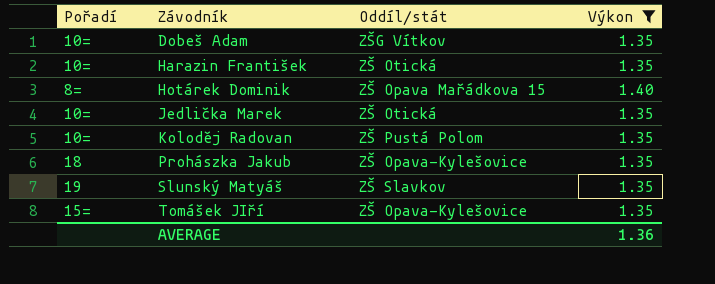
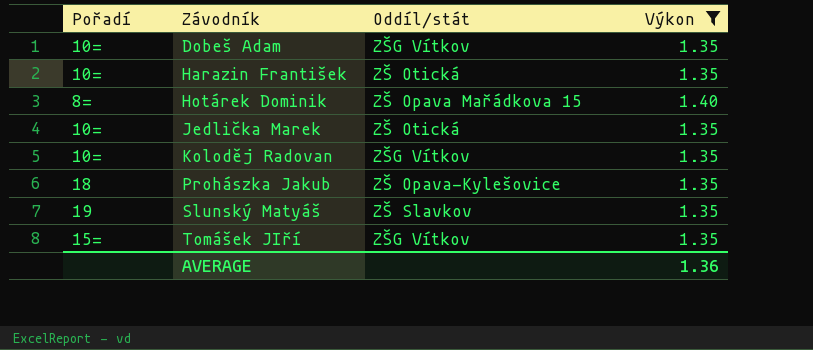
Koloděj Radovan | Oddíl/stát: ZŠ Pustá Polom -> ZŠG Vítkov
Tomášek JIří | Oddíl/stát: ZŠ Opava-Kylešovice -> ZŠG Vítkov

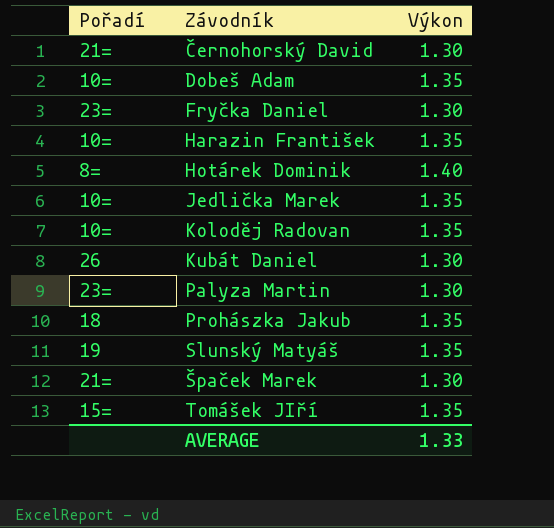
filter: Výkon != 1.30 -> none
column Oddíl/stát | position: 3 -> none
AVERAGE | Výkon: 1.36 -> 1.33

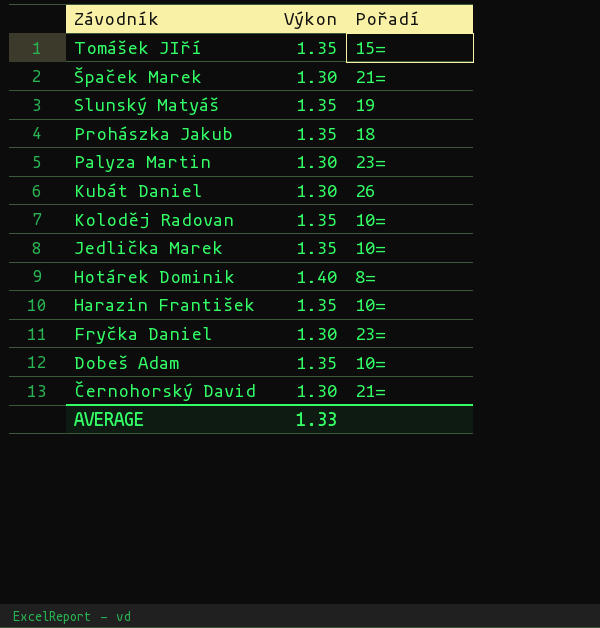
row order: Závodník ascending -> Závodník descending
column Pořadí | position: 1 -> 3

